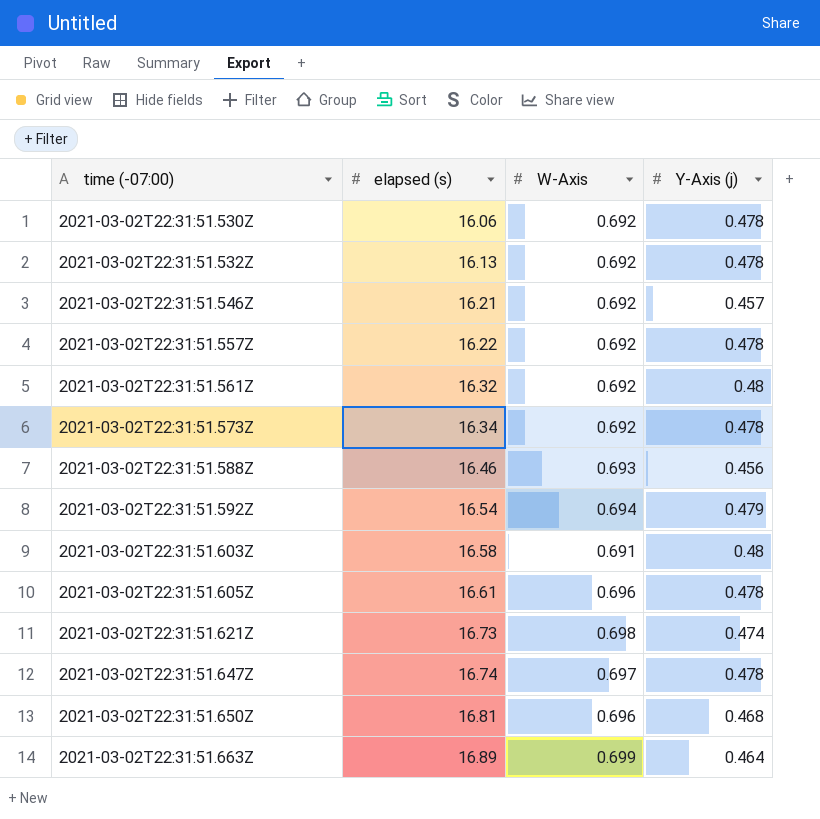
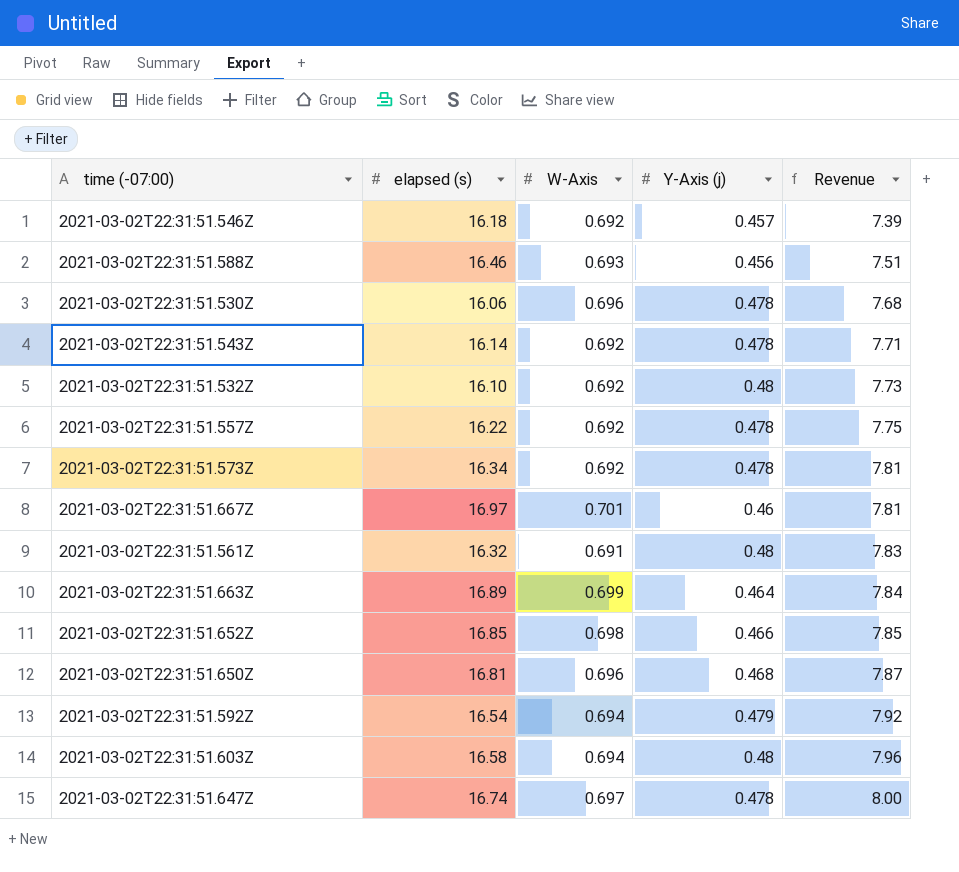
row order: time (-07:00) ascending -> Revenue ascending
column Revenue | formula: none -> [elapsed (s)] * [Y-Axis (j)]
row 2021-03-02T22:31:51.605Z: 16.61 | 0.696 | 0.478 -> none
row 2021-03-02T22:31:51.621Z: 16.73 | 0.698 | 0.474 -> none
2021-03-02T22:31:51.546Z | elapsed (s): 16.21 -> 16.18
2021-03-02T22:31:51.530Z | W-Axis: 0.692 -> 0.696
row 2021-03-02T22:31:51.543Z: none -> 16.14 | 0.692 | 0.478 | 7.71
2021-03-02T22:31:51.532Z | elapsed (s): 16.13 -> 16.10
2021-03-02T22:31:51.532Z | Y-Axis (j): 0.478 -> 0.48
row 2021-03-02T22:31:51.667Z: none -> 16.97 | 0.701 | 0.46 | 7.81
2021-03-02T22:31:51.561Z | W-Axis: 0.692 -> 0.691
row 2021-03-02T22:31:51.652Z: none -> 16.85 | 0.698 | 0.466 | 7.85
2021-03-02T22:31:51.603Z | W-Axis: 0.691 -> 0.694

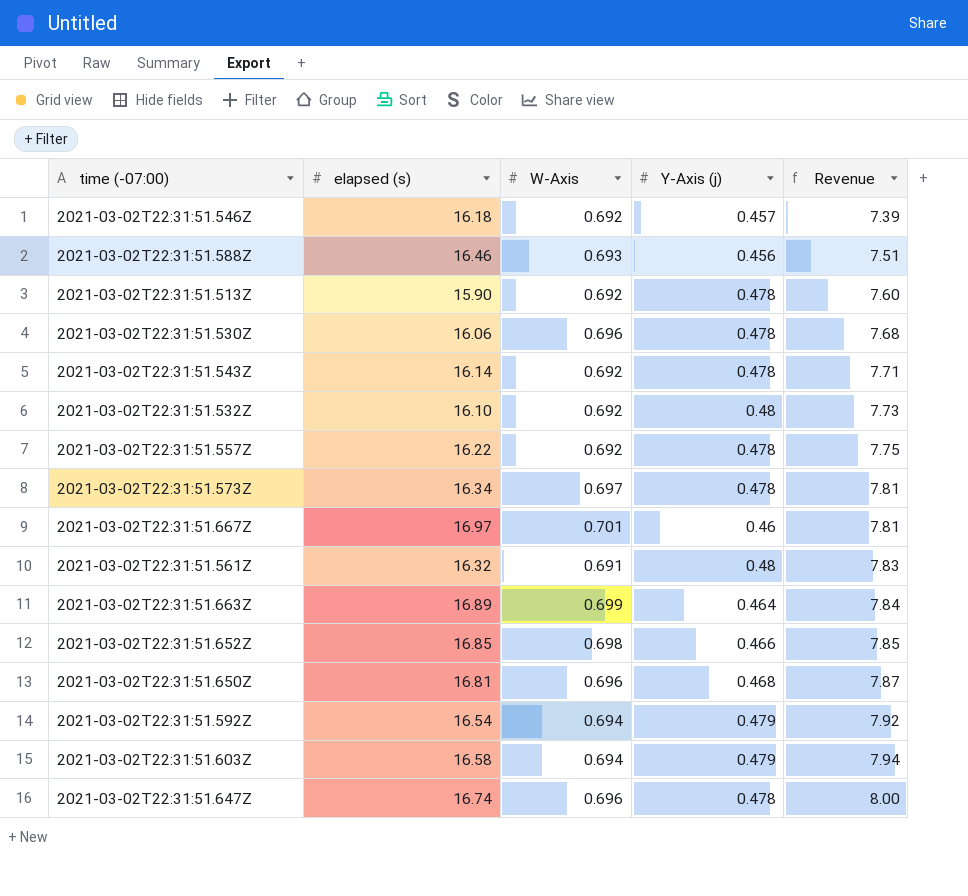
row 2021-03-02T22:31:51.513Z: none -> 15.90 | 0.692 | 0.478 | 7.60
2021-03-02T22:31:51.573Z | W-Axis: 0.692 -> 0.697
2021-03-02T22:31:51.603Z | Y-Axis (j): 0.48 -> 0.479
2021-03-02T22:31:51.603Z | Revenue: 7.96 -> 7.94
2021-03-02T22:31:51.647Z | W-Axis: 0.697 -> 0.696

